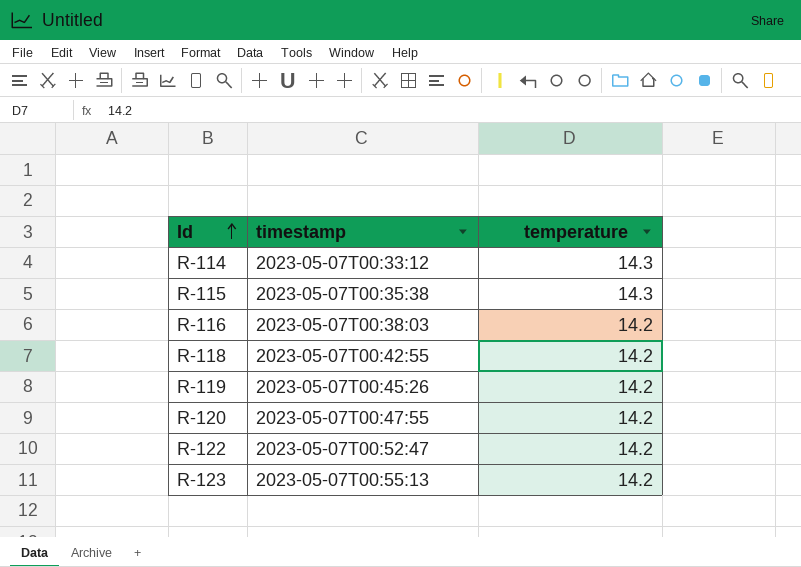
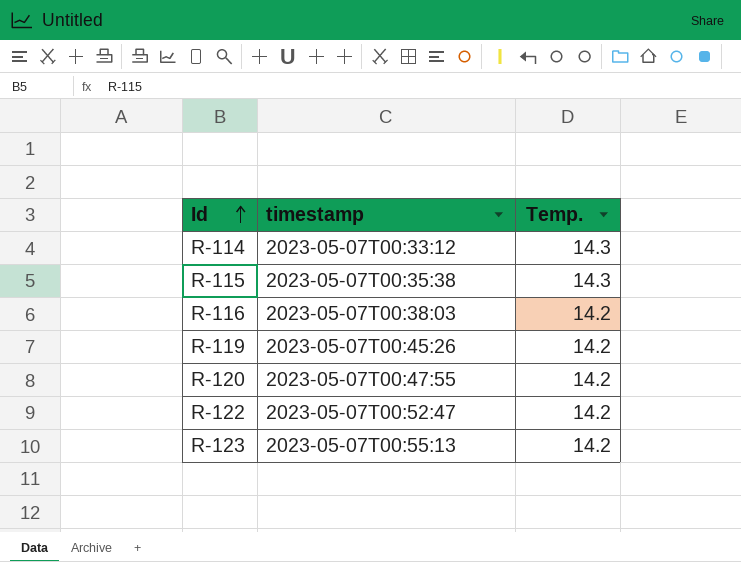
column name: temperature -> Temp.
row R-118: 2023-05-07T00:42:55 | 14.2 -> none

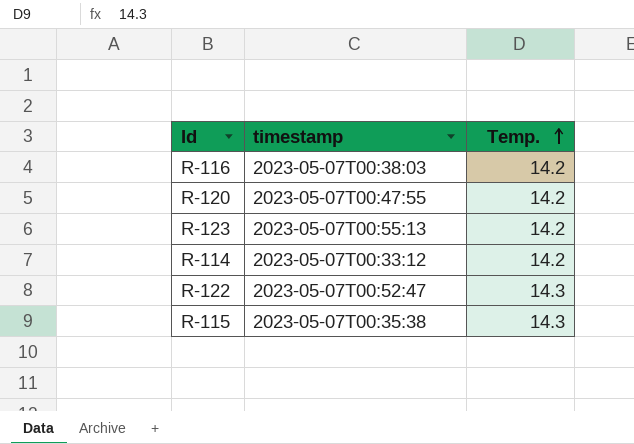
row order: Id ascending -> Temp. ascending
row R-119: 2023-05-07T00:45:26 | 14.2 -> none
R-114 | Temp.: 14.3 -> 14.2
R-122 | Temp.: 14.2 -> 14.3

